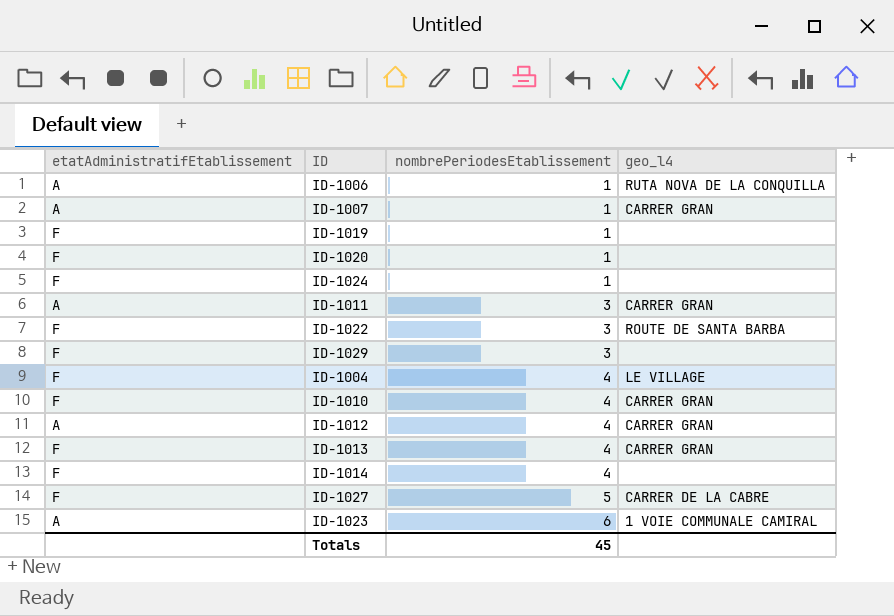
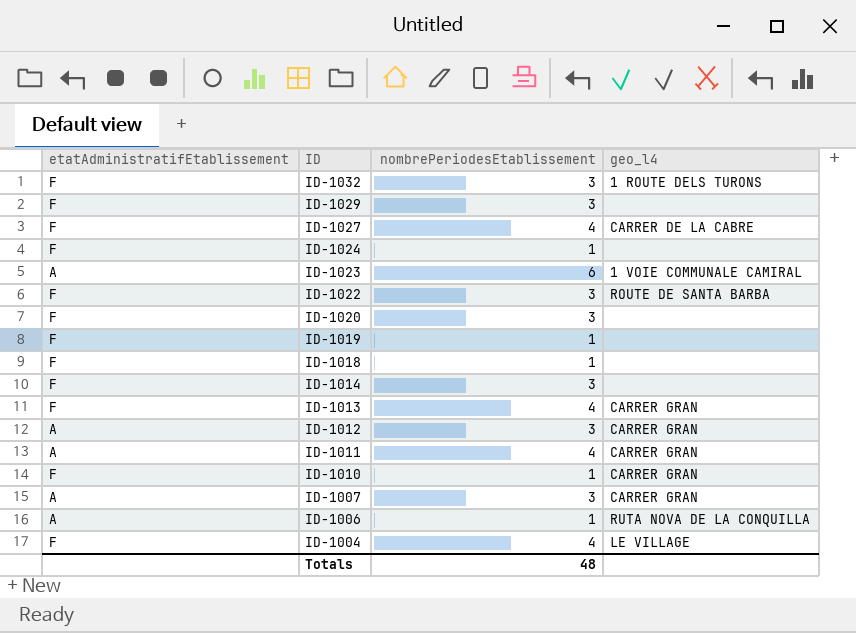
row order: nombrePeriodesEtablissement ascending -> ID descending
row ID-1032: none -> F | 3 | 1 ROUTE DELS TURONS
ID-1027 | nombrePeriodesEtablissement: 5 -> 4
ID-1020 | nombrePeriodesEtablissement: 1 -> 3
row ID-1018: none -> F | 1 | none
ID-1014 | nombrePeriodesEtablissement: 4 -> 3
ID-1012 | nombrePeriodesEtablissement: 4 -> 3
ID-1011 | nombrePeriodesEtablissement: 3 -> 4
ID-1010 | nombrePeriodesEtablissement: 4 -> 1
ID-1007 | nombrePeriodesEtablissement: 1 -> 3
Totals | nombrePeriodesEtablissement: 45 -> 48

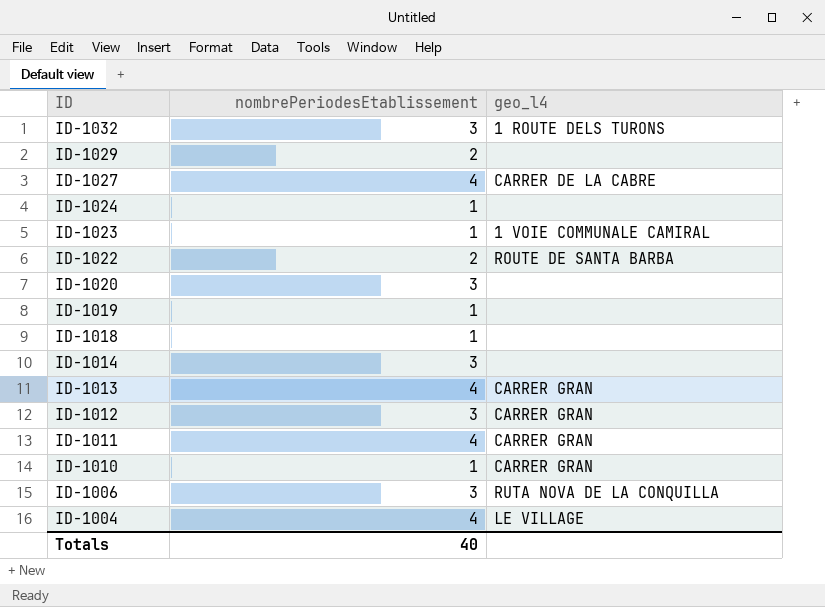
column etatAdministratifEtablissement | position: 1 -> none
row ID-1007: A | 3 | CARRER GRAN -> none
ID-1029 | nombrePeriodesEtablissement: 3 -> 2
ID-1023 | nombrePeriodesEtablissement: 6 -> 1
ID-1022 | nombrePeriodesEtablissement: 3 -> 2
ID-1006 | nombrePeriodesEtablissement: 1 -> 3
Totals | nombrePeriodesEtablissement: 48 -> 40

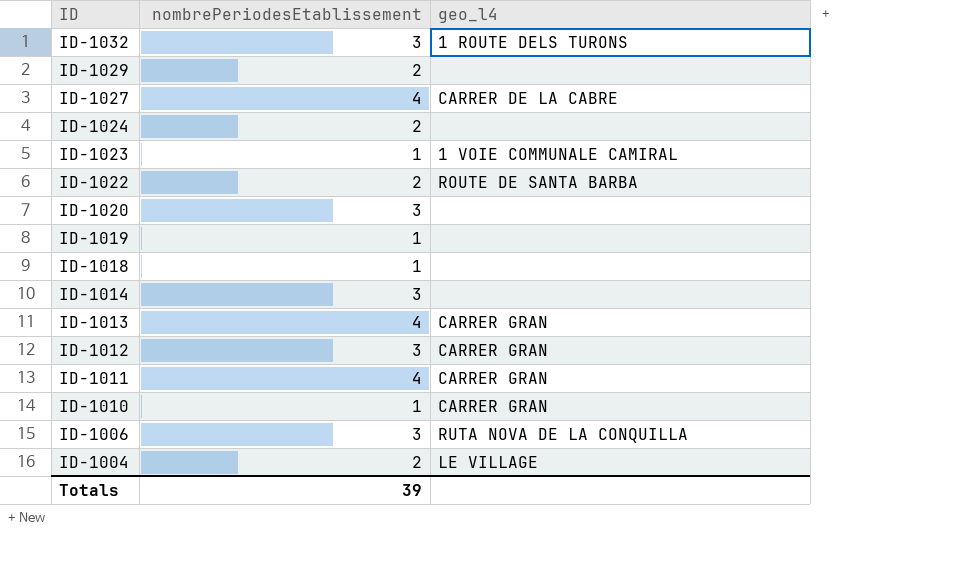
ID-1024 | nombrePeriodesEtablissement: 1 -> 2
ID-1004 | nombrePeriodesEtablissement: 4 -> 2
Totals | nombrePeriodesEtablissement: 40 -> 39

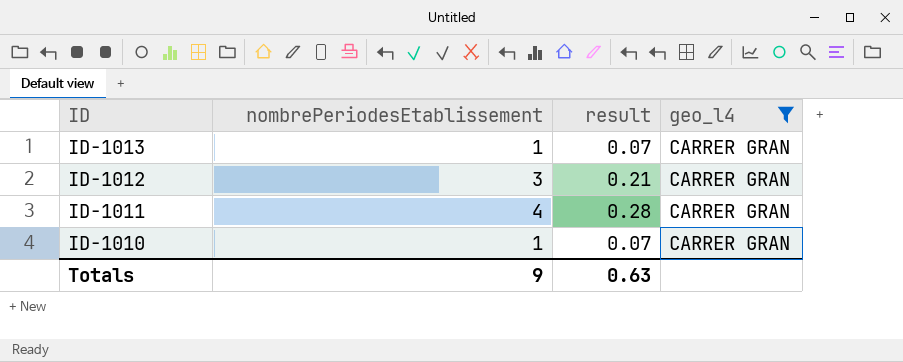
filter: none -> geo_l4 = CARRER GRAN
column result | formula: none -> [nombrePeriodesEtablissement] * 0.07
ID-1013 | nombrePeriodesEtablissement: 4 -> 1
Totals | nombrePeriodesEtablissement: 39 -> 9

